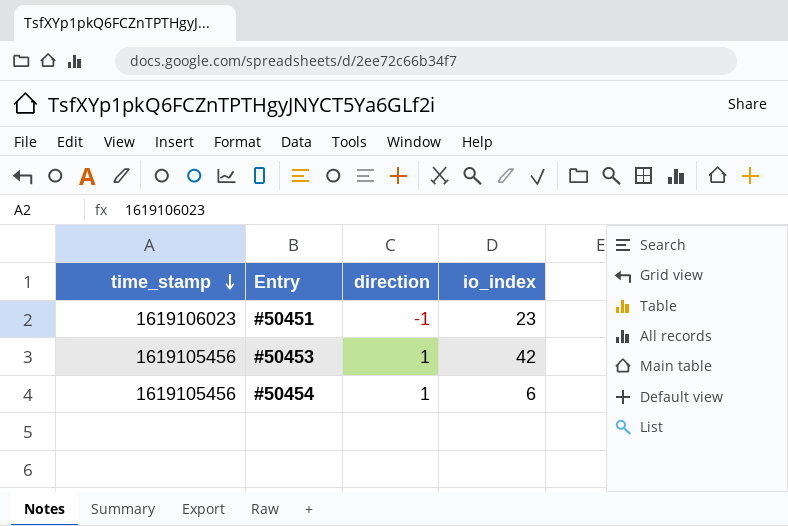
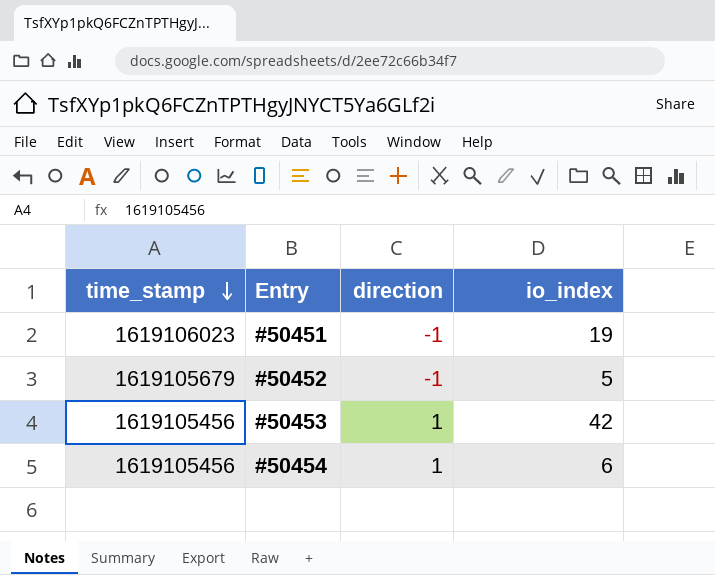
#50451 | io_index: 23 -> 19
row #50452: none -> 1619105679 | -1 | 5

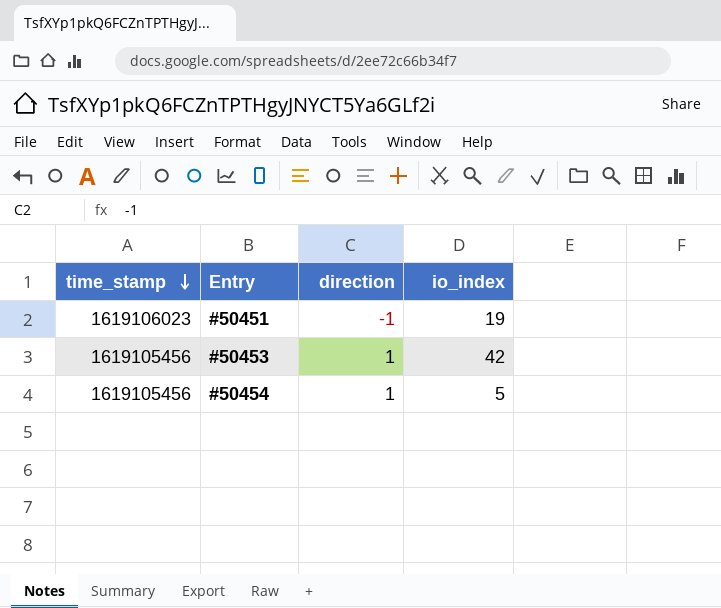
row #50452: 1619105679 | -1 | 5 -> none
#50454 | io_index: 6 -> 5

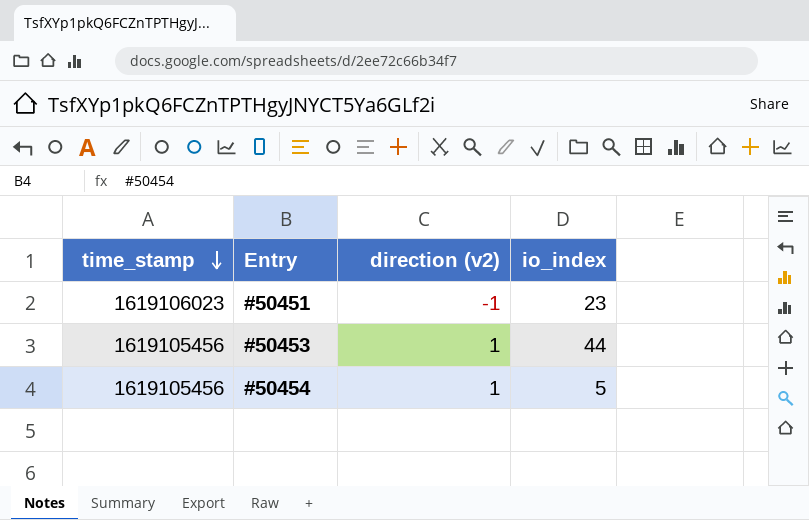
column name: direction -> direction (v2)
#50451 | io_index: 19 -> 23
#50453 | io_index: 42 -> 44

